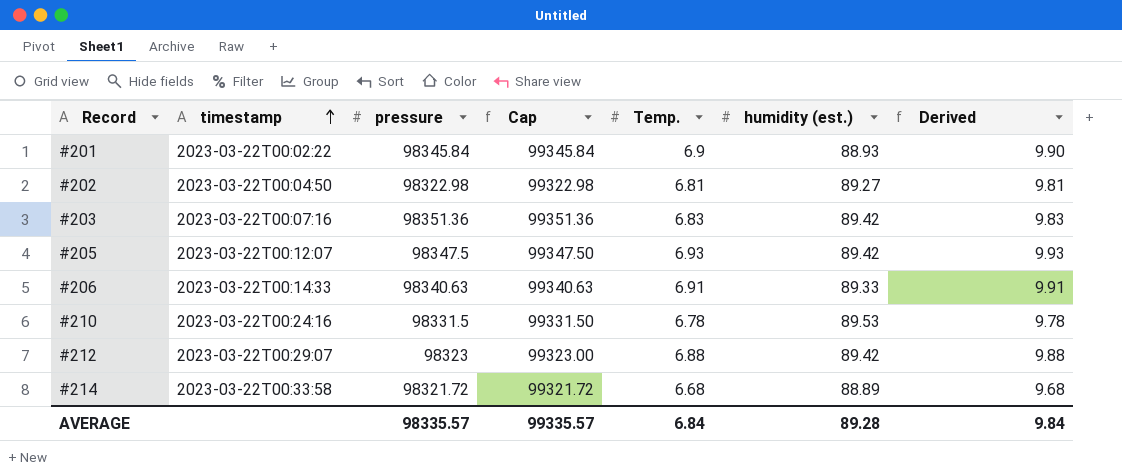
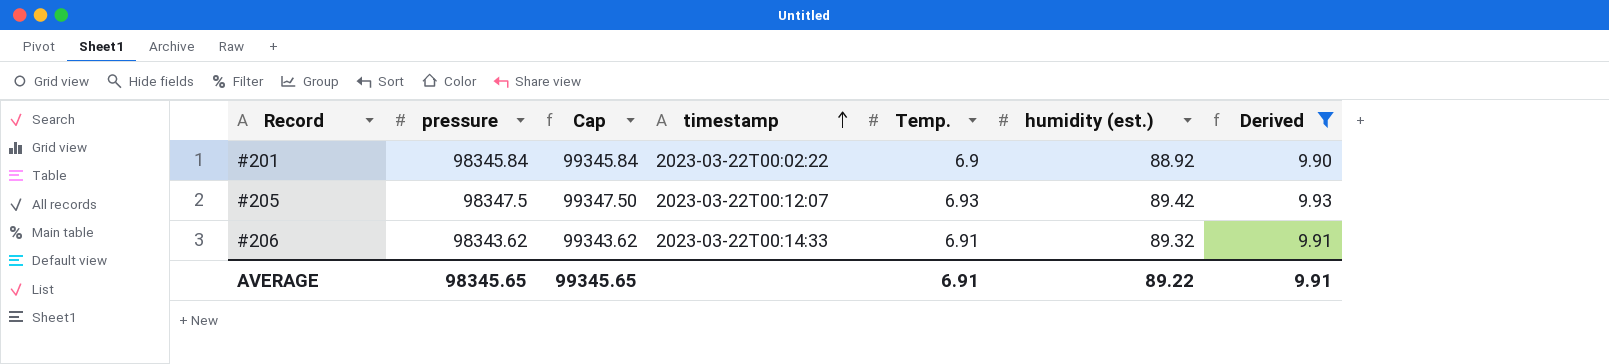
filter: none -> Derived >= 9.90
column timestamp | position: 2 -> 4
#201 | humidity (est.): 88.93 -> 88.92
#206 | pressure: 98340.63 -> 98343.62
#206 | Cap: 99340.63 -> 99343.62
#206 | humidity (est.): 89.33 -> 89.32
AVERAGE | pressure: 98335.57 -> 98345.65
AVERAGE | Cap: 99335.57 -> 99345.65
AVERAGE | Temp.: 6.84 -> 6.91
AVERAGE | humidity (est.): 89.28 -> 89.22
AVERAGE | Derived: 9.84 -> 9.91

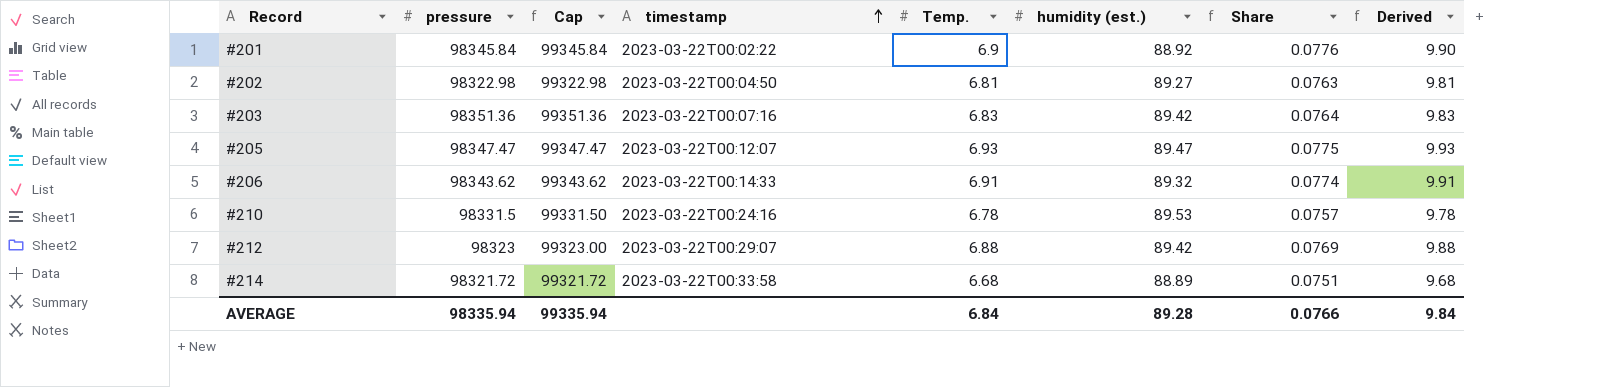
filter: Derived >= 9.90 -> none
column Share | formula: none -> [Temp.] / [humidity (est.)]
#205 | pressure: 98347.5 -> 98347.47
#205 | Cap: 99347.50 -> 99347.47
#205 | humidity (est.): 89.42 -> 89.47
AVERAGE | pressure: 98345.65 -> 98335.94
AVERAGE | Cap: 99345.65 -> 99335.94
AVERAGE | Temp.: 6.91 -> 6.84
AVERAGE | humidity (est.): 89.22 -> 89.28
AVERAGE | Derived: 9.91 -> 9.84

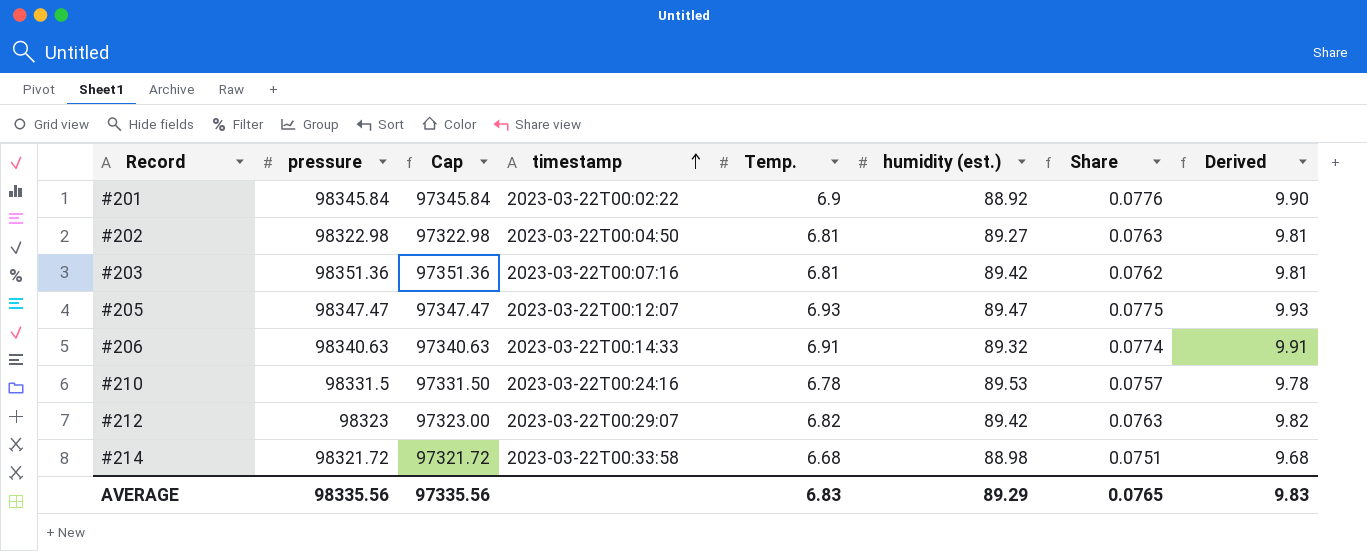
column Cap | formula: [pressure] + 1000 -> [pressure] - 1000
#203 | Temp.: 6.83 -> 6.81
#203 | Share: 0.0764 -> 0.0762
#203 | Derived: 9.83 -> 9.81
#206 | pressure: 98343.62 -> 98340.63
#212 | Temp.: 6.88 -> 6.82
#212 | Share: 0.0769 -> 0.0763
#212 | Derived: 9.88 -> 9.82
#214 | humidity (est.): 88.89 -> 88.98
AVERAGE | pressure: 98335.94 -> 98335.56
AVERAGE | Cap: 99335.94 -> 97335.56
AVERAGE | Temp.: 6.84 -> 6.83
AVERAGE | humidity (est.): 89.28 -> 89.29
AVERAGE | Share: 0.0766 -> 0.0765
AVERAGE | Derived: 9.84 -> 9.83

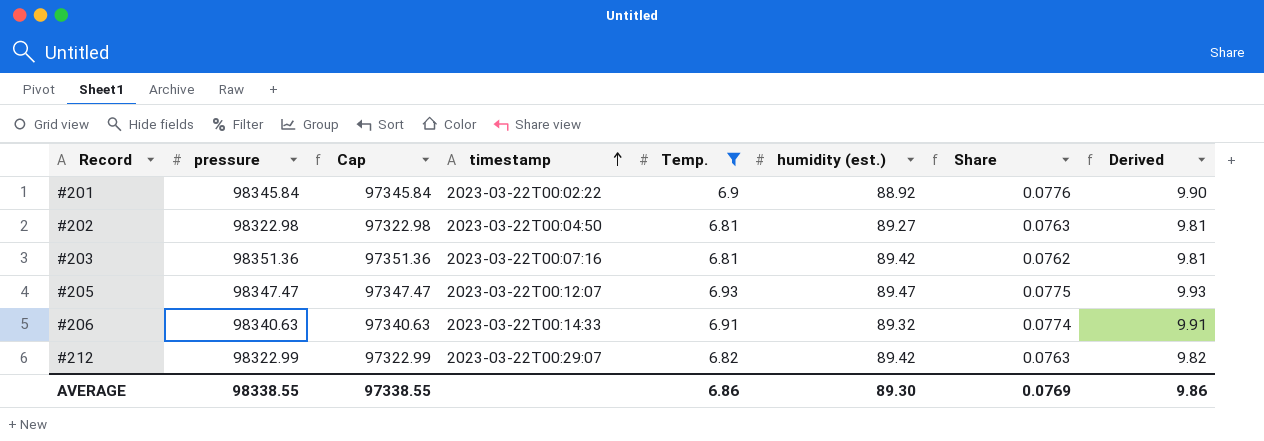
filter: none -> Temp. >= 6.81
#212 | pressure: 98323 -> 98322.99
#212 | Cap: 97323.00 -> 97322.99
AVERAGE | pressure: 98335.56 -> 98338.55
AVERAGE | Cap: 97335.56 -> 97338.55
AVERAGE | Temp.: 6.83 -> 6.86
AVERAGE | humidity (est.): 89.29 -> 89.30
AVERAGE | Share: 0.0765 -> 0.0769
AVERAGE | Derived: 9.83 -> 9.86

